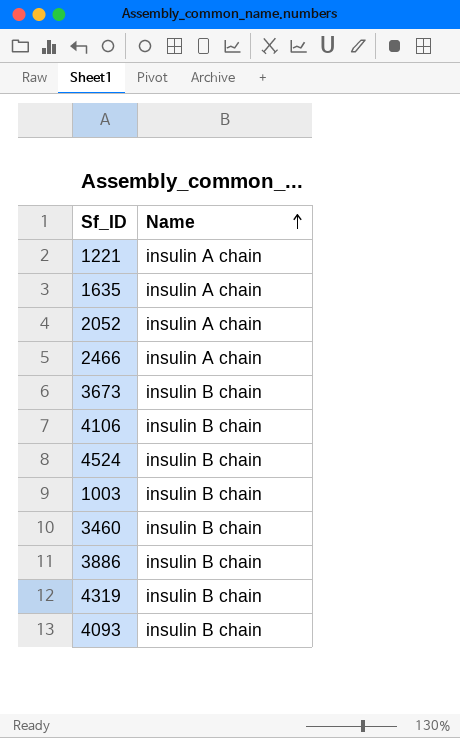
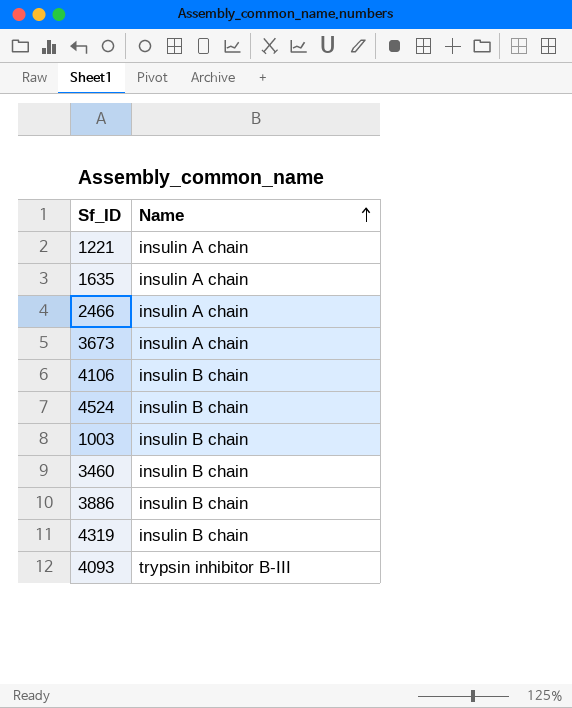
row 2052: insulin A chain -> none
3673 | Name: insulin B chain -> insulin A chain
4093 | Name: insulin B chain -> trypsin inhibitor B-III

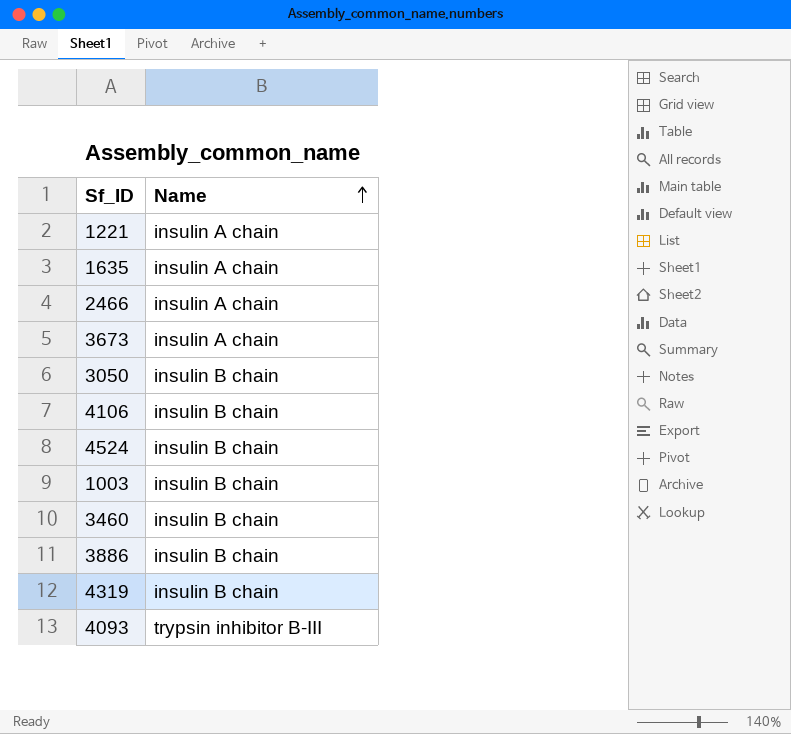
row 3050: none -> insulin B chain

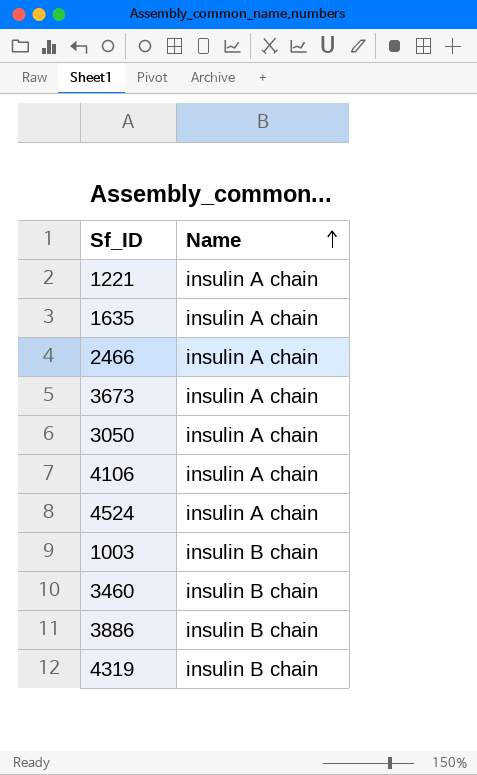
row 4093: trypsin inhibitor B-III -> none
3050 | Name: insulin B chain -> insulin A chain
4106 | Name: insulin B chain -> insulin A chain
4524 | Name: insulin B chain -> insulin A chain

